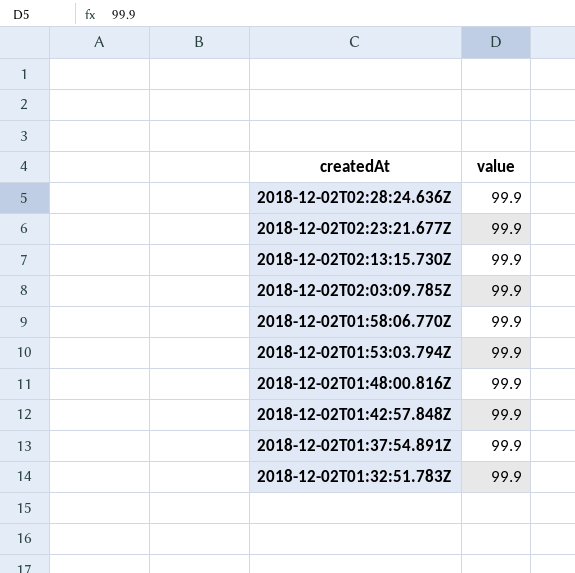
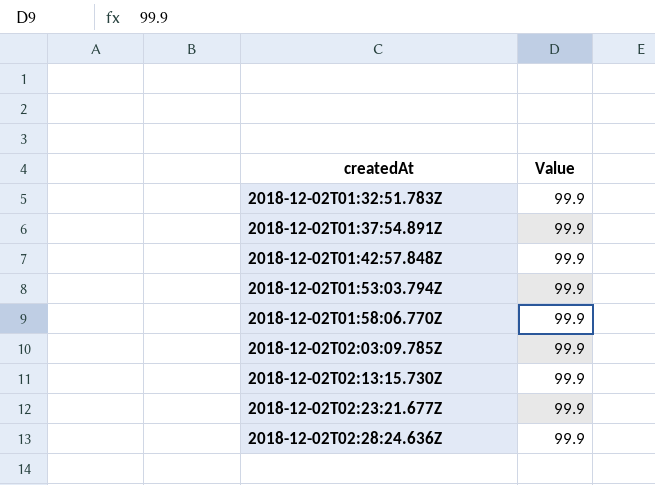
row order: createdAt descending -> createdAt ascending
column name: value -> Value
row 2018-12-02T01:48:00.816Z: 99.9 -> none

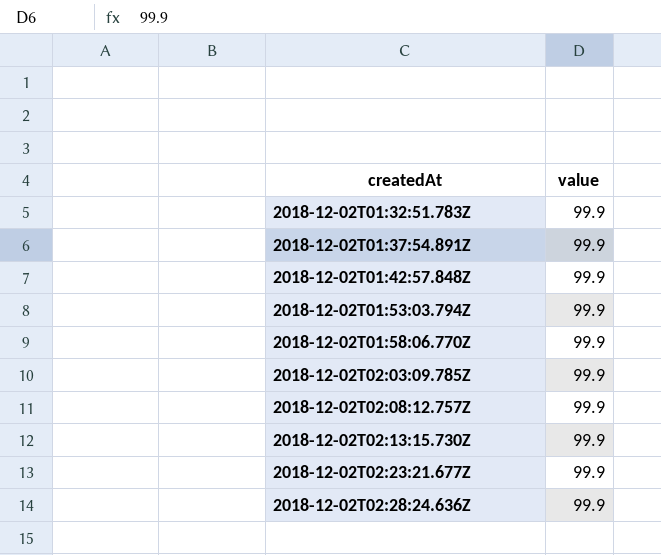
column name: Value -> value
row 2018-12-02T02:08:12.757Z: none -> 99.9

